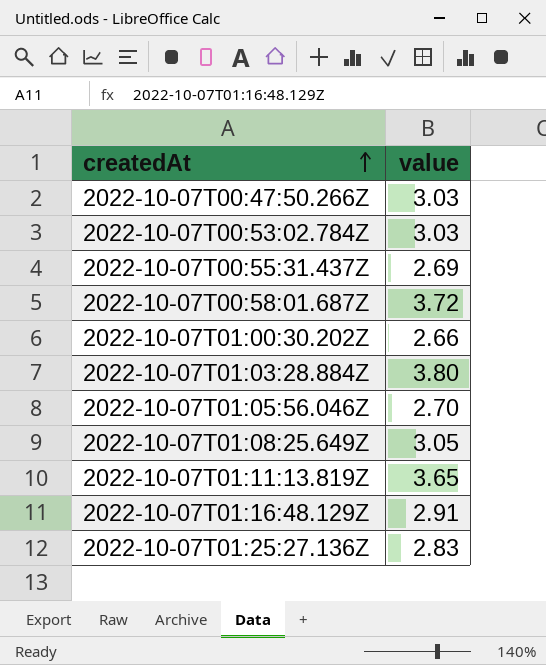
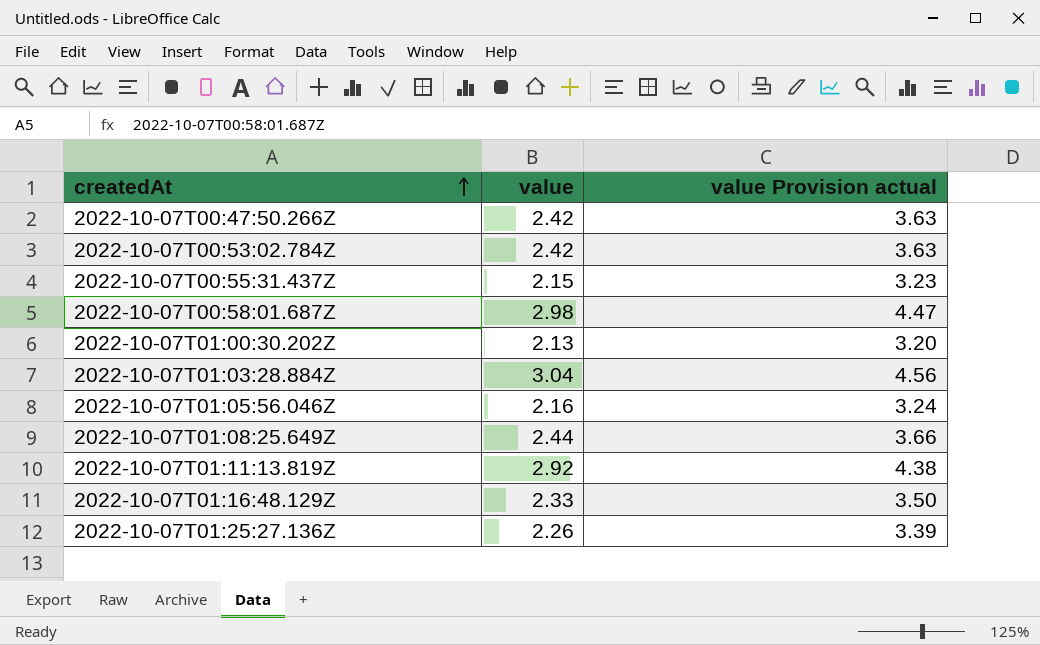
column value Provision actual | formula: none -> [value] * 1.5
2022-10-07T00:47:50.266Z | value: 3.03 -> 2.42
2022-10-07T00:53:02.784Z | value: 3.03 -> 2.42
2022-10-07T00:55:31.437Z | value: 2.69 -> 2.15
2022-10-07T00:58:01.687Z | value: 3.72 -> 2.98
2022-10-07T01:00:30.202Z | value: 2.66 -> 2.13
2022-10-07T01:03:28.884Z | value: 3.80 -> 3.04
2022-10-07T01:05:56.046Z | value: 2.70 -> 2.16
2022-10-07T01:08:25.649Z | value: 3.05 -> 2.44
2022-10-07T01:11:13.819Z | value: 3.65 -> 2.92
2022-10-07T01:16:48.129Z | value: 2.91 -> 2.33
2022-10-07T01:25:27.136Z | value: 2.83 -> 2.26

